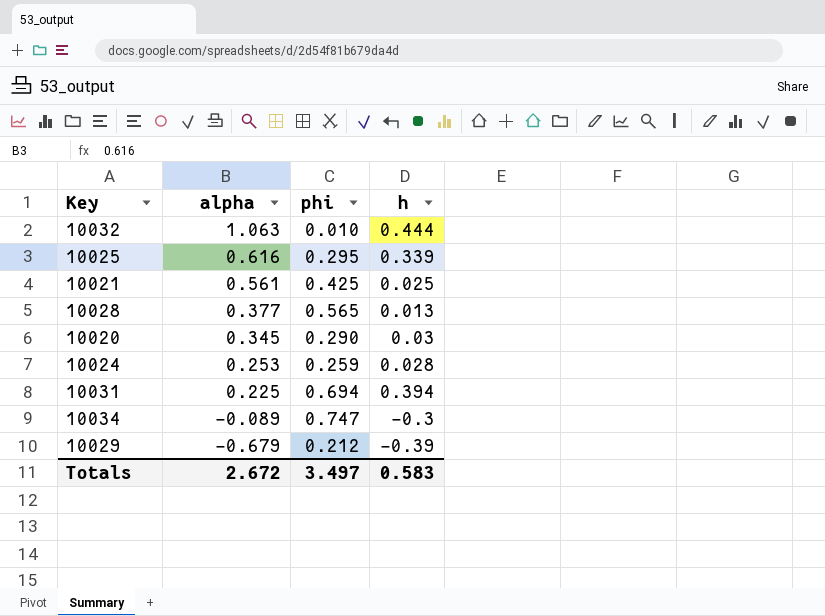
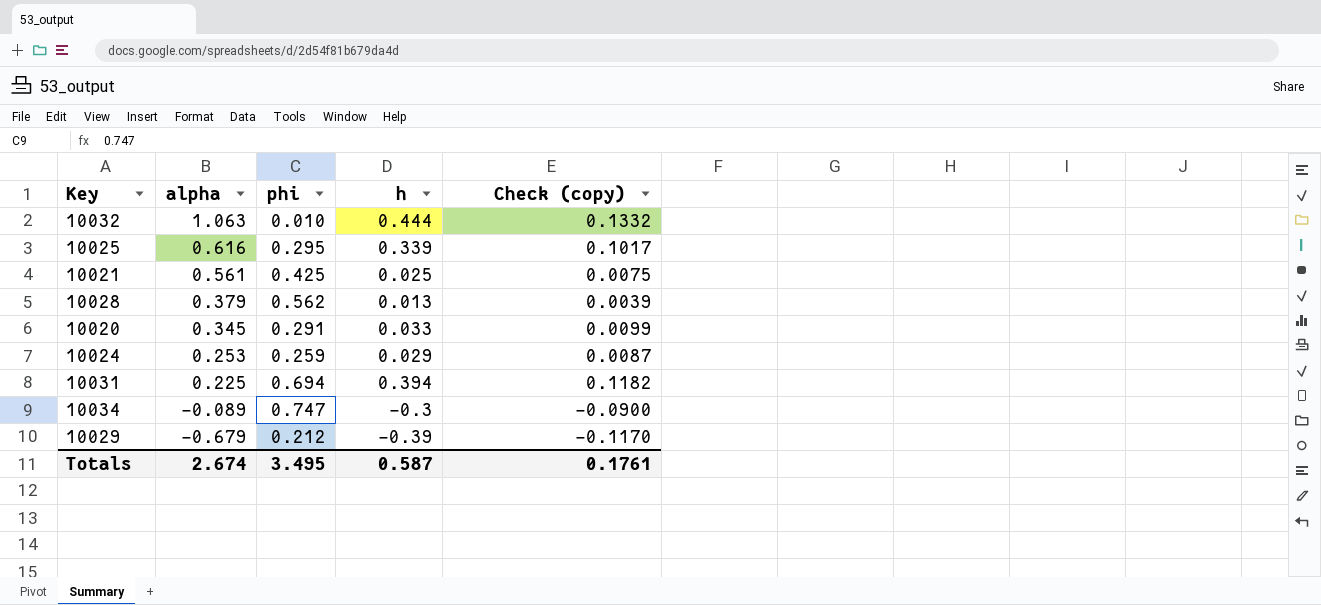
column Check (copy) | formula: none -> [h] * 0.3
10028 | alpha: 0.377 -> 0.379
10028 | phi: 0.565 -> 0.562
10020 | phi: 0.290 -> 0.291
10020 | h: 0.03 -> 0.033
10024 | h: 0.028 -> 0.029
Totals | alpha: 2.672 -> 2.674
Totals | phi: 3.497 -> 3.495
Totals | h: 0.583 -> 0.587

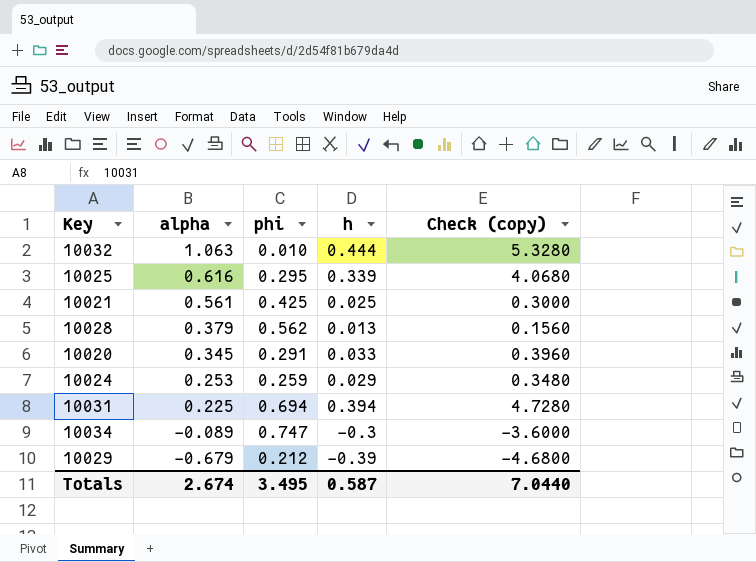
column Check (copy) | formula: [h] * 0.3 -> [h] * 12
Totals | Check (copy): 0.1761 -> 7.0440

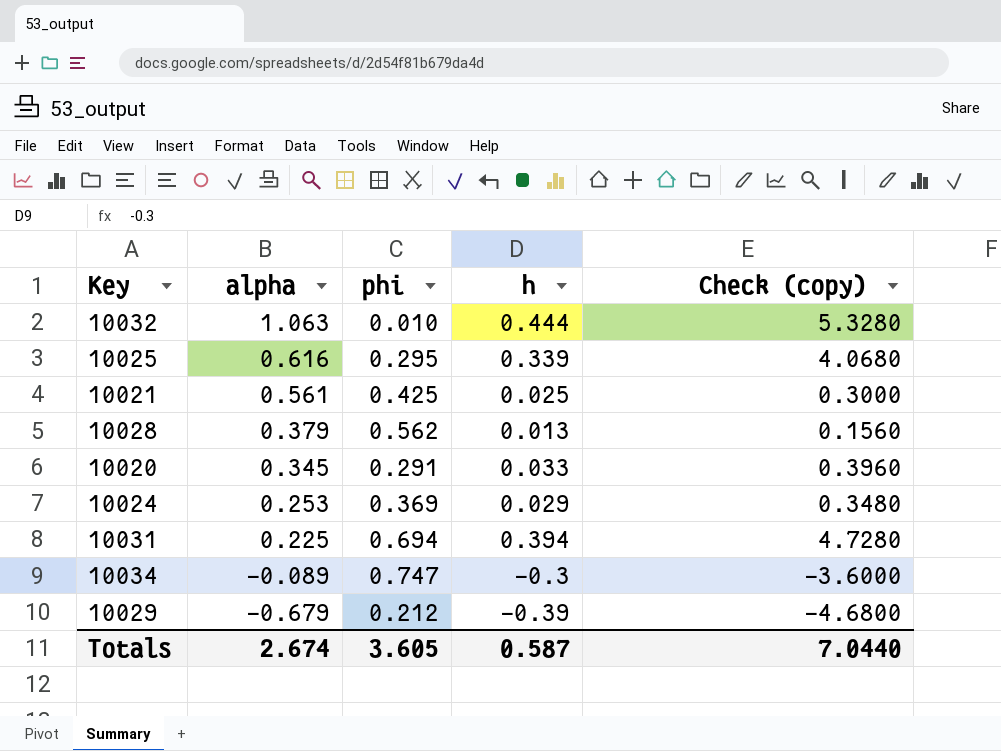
10024 | phi: 0.259 -> 0.369
Totals | phi: 3.495 -> 3.605

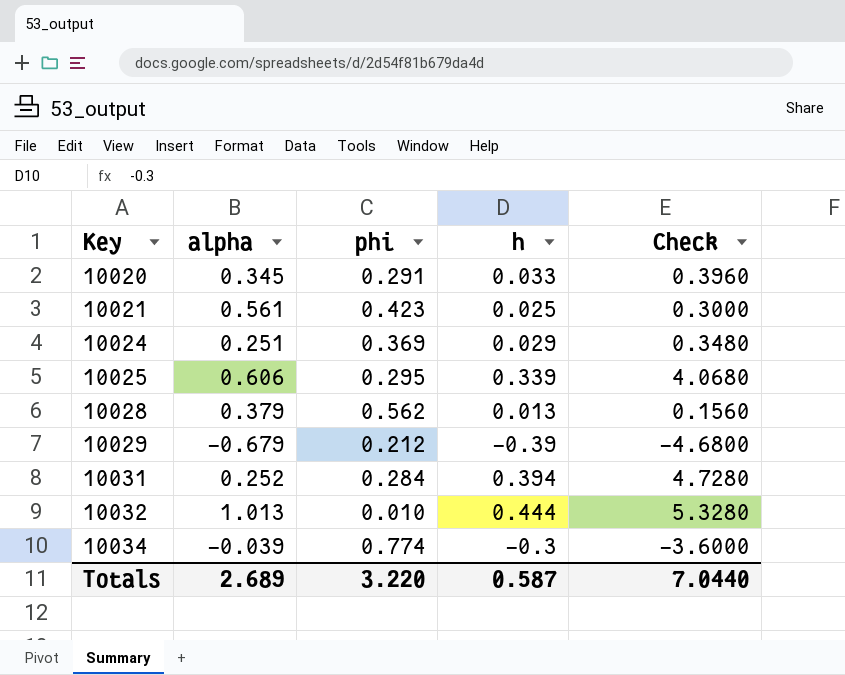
row order: alpha descending -> Key ascending
column name: Check (copy) -> Check
10021 | phi: 0.425 -> 0.423
10024 | alpha: 0.253 -> 0.251
10025 | alpha: 0.616 -> 0.606
10031 | alpha: 0.225 -> 0.252
10031 | phi: 0.694 -> 0.284
10032 | alpha: 1.063 -> 1.013
10034 | alpha: -0.089 -> -0.039
10034 | phi: 0.747 -> 0.774
Totals | alpha: 2.674 -> 2.689
Totals | phi: 3.605 -> 3.220

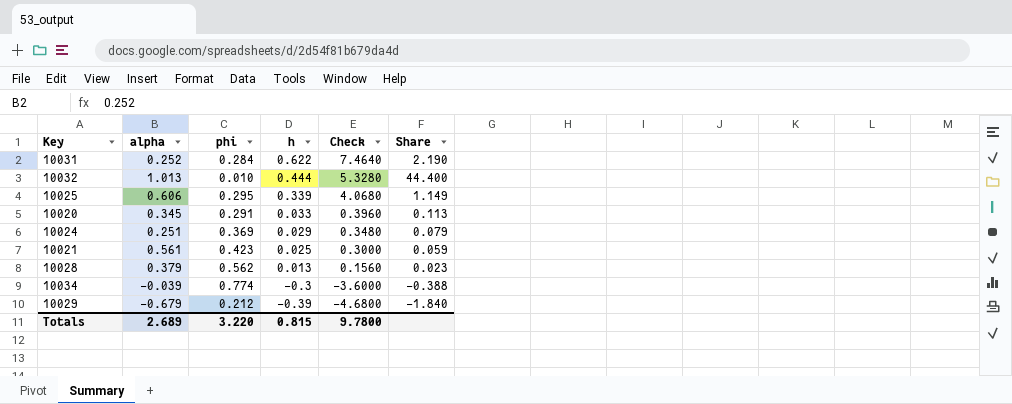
row order: Key ascending -> h descending
column Share | formula: none -> [h] / [phi]
10031 | h: 0.394 -> 0.622
10031 | Check: 4.7280 -> 7.4640
Totals | h: 0.587 -> 0.815
Totals | Check: 7.0440 -> 9.7800

